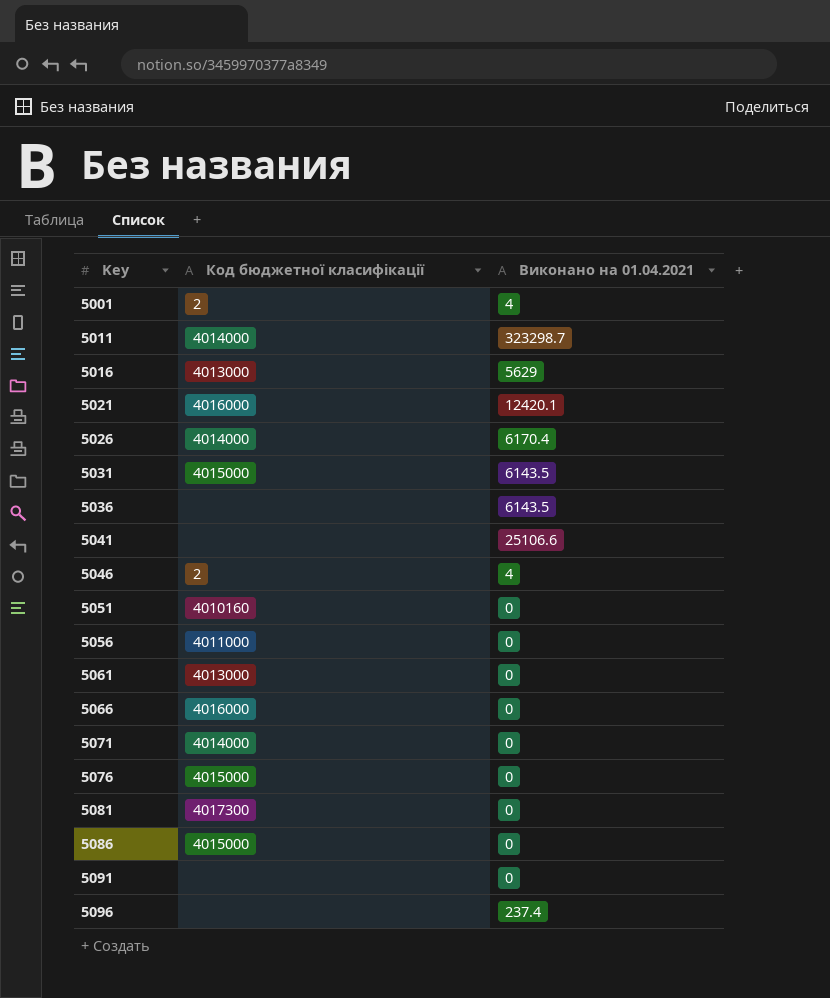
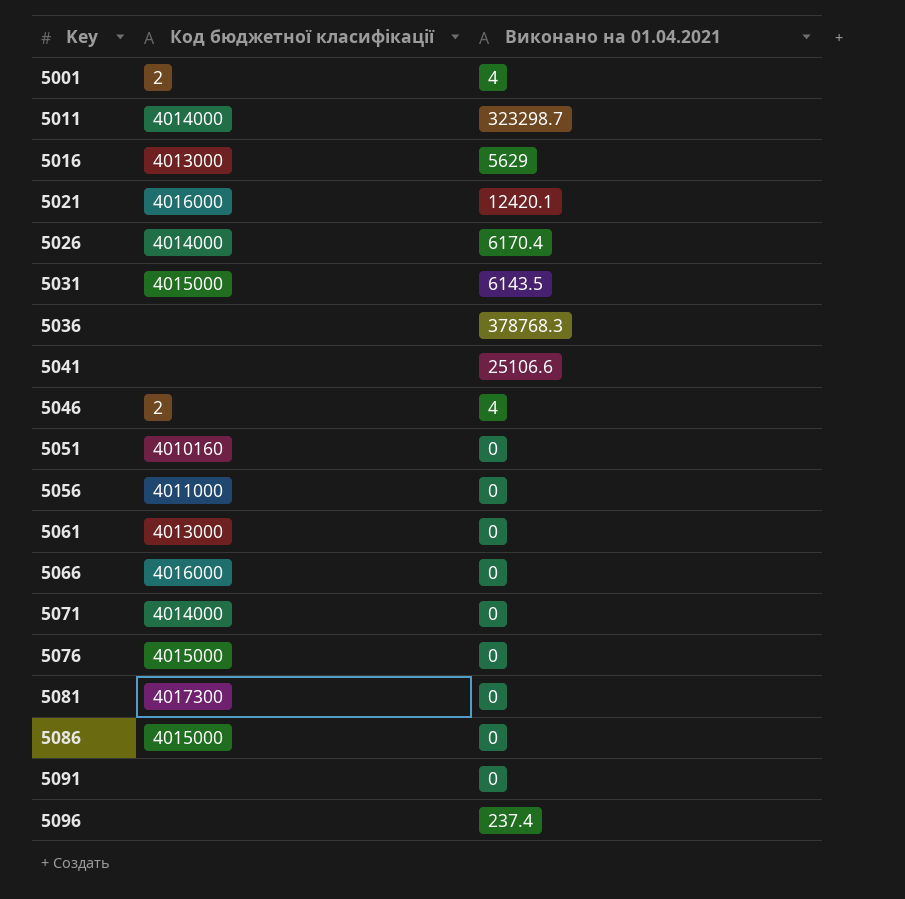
5036 | Виконано на 01.04.2021: 6143.5 -> 378768.3

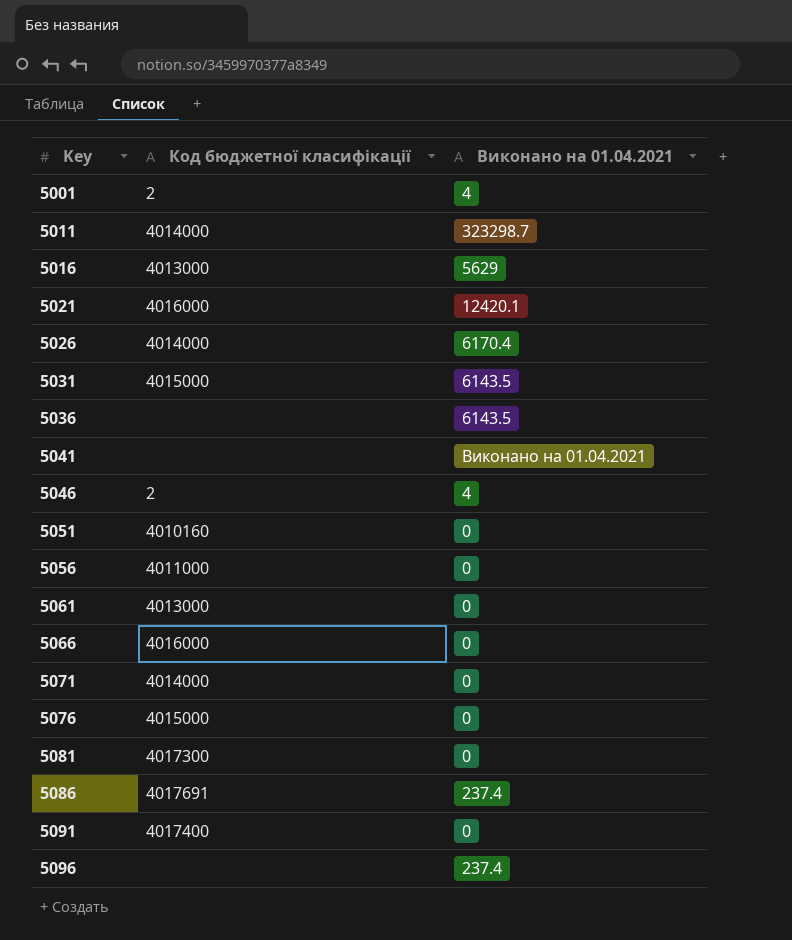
5036 | Виконано на 01.04.2021: 378768.3 -> 6143.5
5041 | Виконано на 01.04.2021: 25106.6 -> Виконано на 01.04.2021
5086 | Код бюджетної класифікації: 4015000 -> 4017691
5086 | Виконано на 01.04.2021: 0 -> 237.4
5091 | Код бюджетної класифікації: none -> 4017400

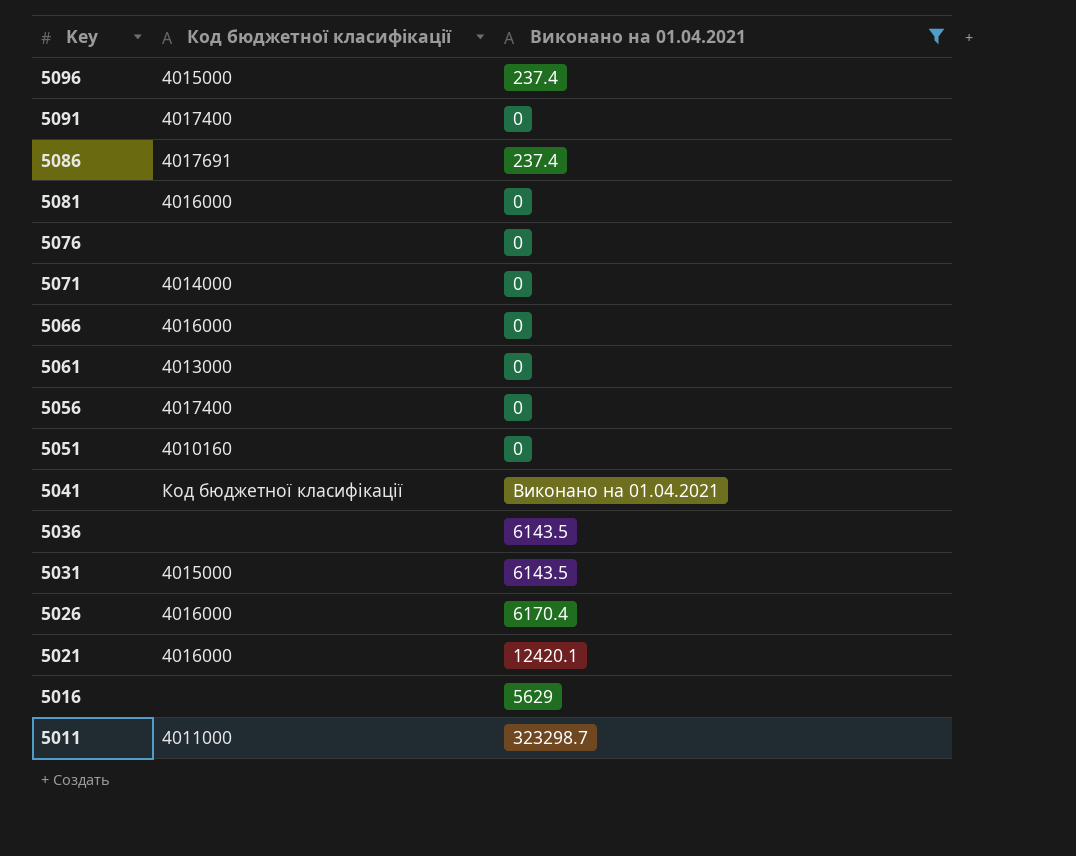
filter: none -> Виконано на 01.04.2021 != 4
row order: Key ascending -> Key descending
5096 | Код бюджетної класифікації: none -> 4015000
5081 | Код бюджетної класифікації: 4017300 -> 4016000
5076 | Код бюджетної класифікації: 4015000 -> none
5056 | Код бюджетної класифікації: 4011000 -> 4017400
5041 | Код бюджетної класифікації: none -> Код бюджетної класифікації
5026 | Код бюджетної класифікації: 4014000 -> 4016000
5016 | Код бюджетної класифікації: 4013000 -> none
5011 | Код бюджетної класифікації: 4014000 -> 4011000

